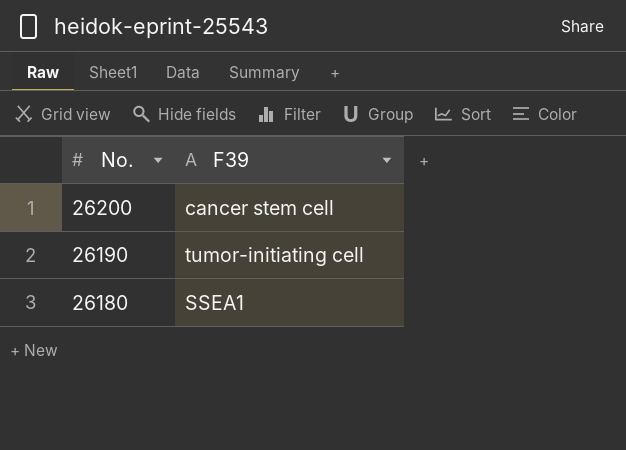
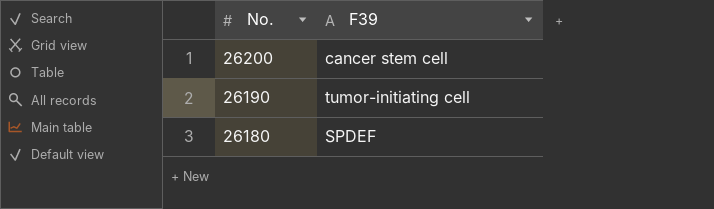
26180 | F39: SSEA1 -> SPDEF

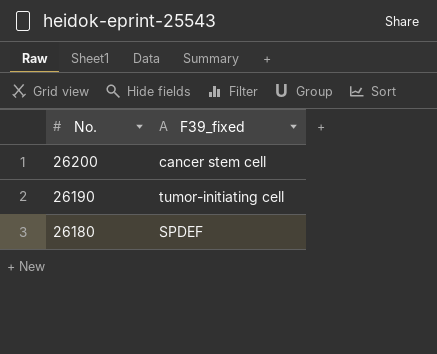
column name: F39 -> F39_fixed

